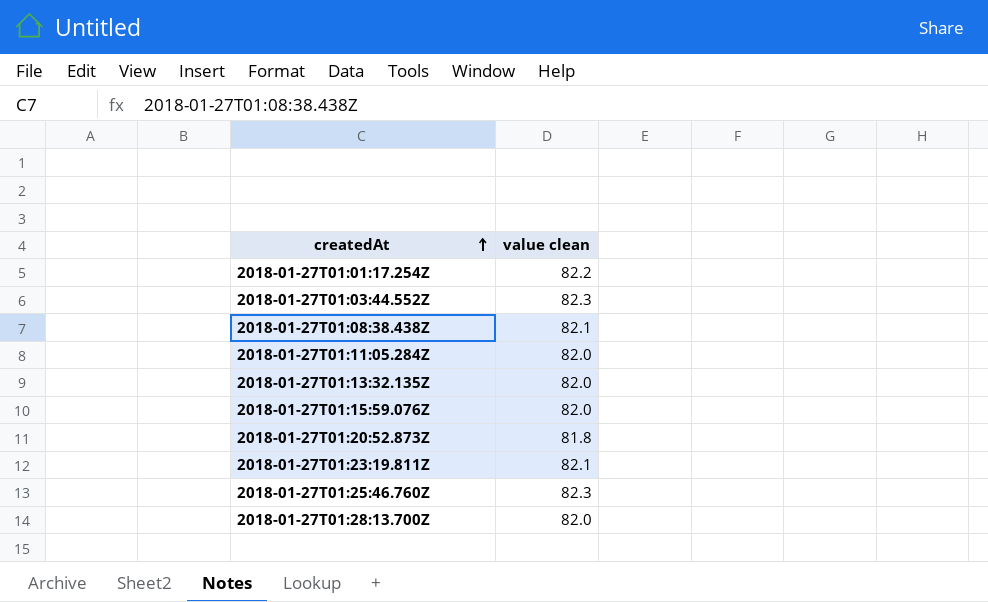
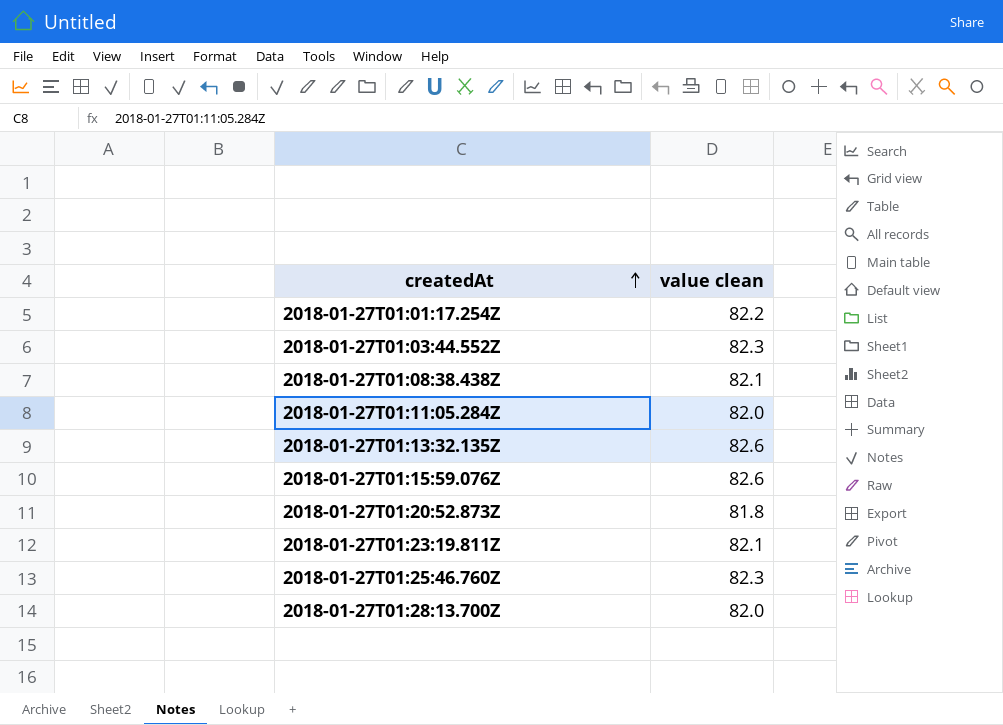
2018-01-27T01:13:32.135Z | value clean: 82.0 -> 82.6
2018-01-27T01:15:59.076Z | value clean: 82.0 -> 82.6

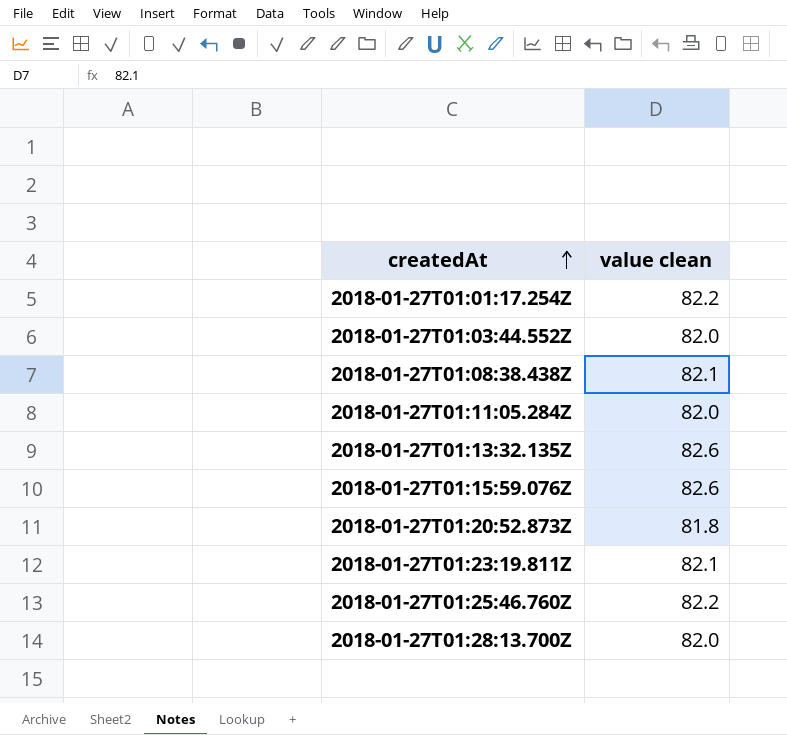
2018-01-27T01:03:44.552Z | value clean: 82.3 -> 82.0
2018-01-27T01:25:46.760Z | value clean: 82.3 -> 82.2

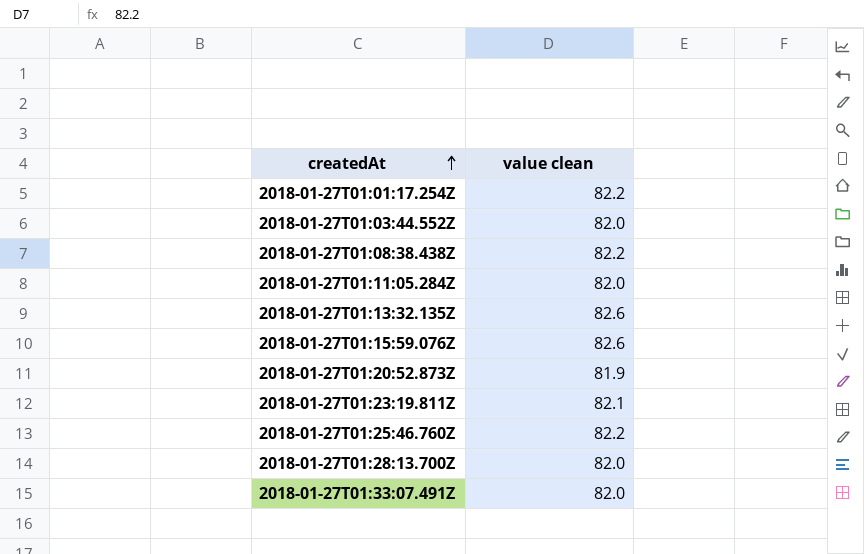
2018-01-27T01:08:38.438Z | value clean: 82.1 -> 82.2
2018-01-27T01:20:52.873Z | value clean: 81.8 -> 81.9
row 2018-01-27T01:33:07.491Z: none -> 82.0

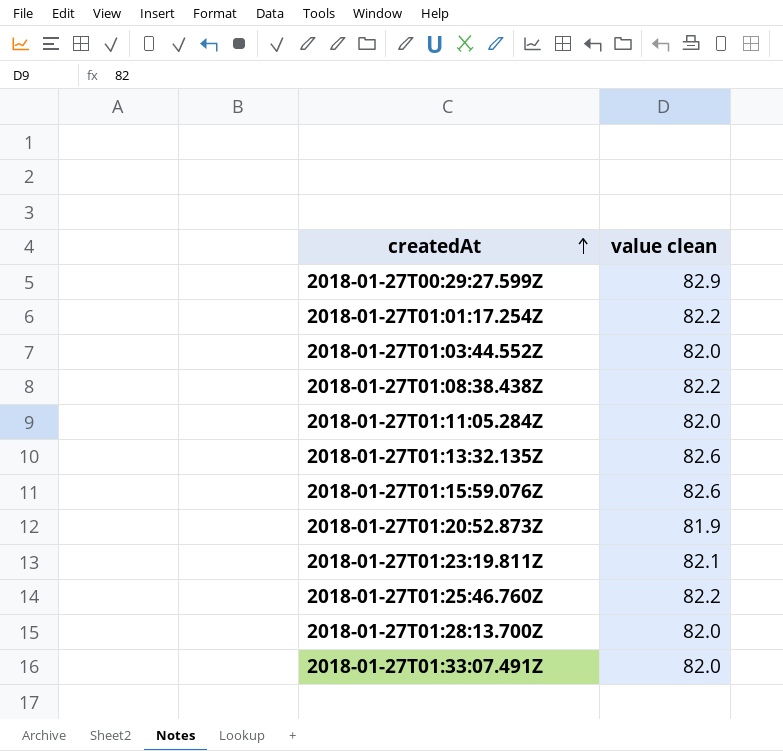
row 2018-01-27T00:29:27.599Z: none -> 82.9

